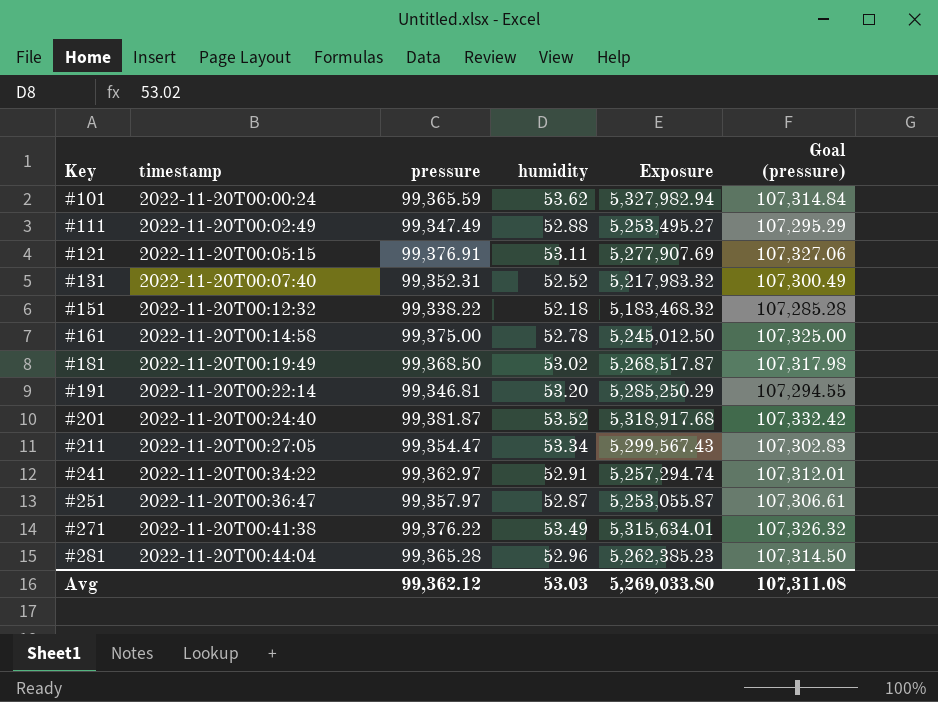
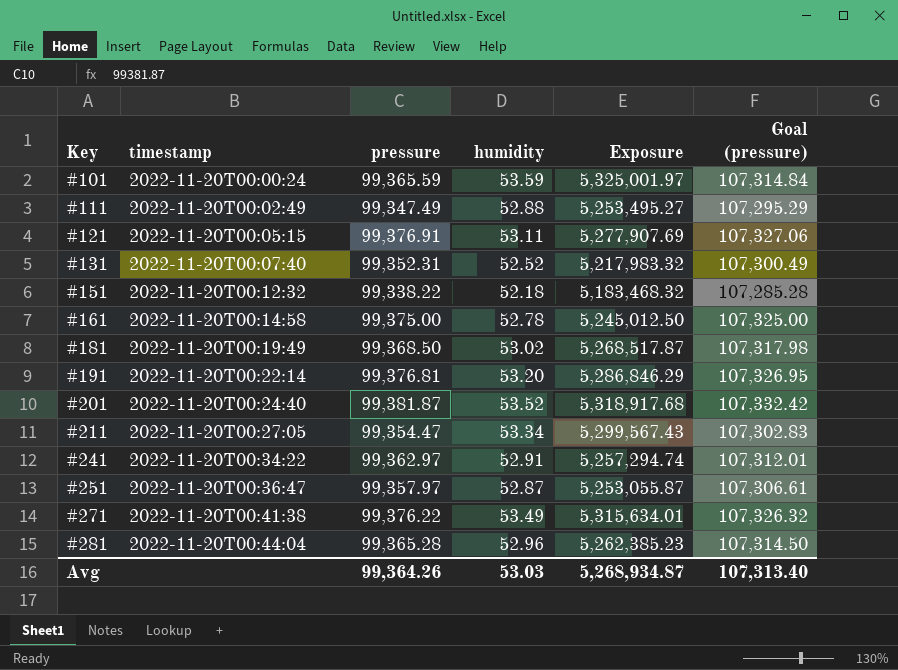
#101 | humidity: 53.62 -> 53.59
#101 | Exposure: 5,327,982.94 -> 5,325,001.97
#191 | pressure: 99,346.81 -> 99,376.81
#191 | Exposure: 5,285,250.29 -> 5,286,846.29
#191 | Goal (pressure): 107,294.55 -> 107,326.95
Avg | pressure: 99,362.12 -> 99,364.26
Avg | Exposure: 5,269,033.80 -> 5,268,934.87
Avg | Goal (pressure): 107,311.08 -> 107,313.40

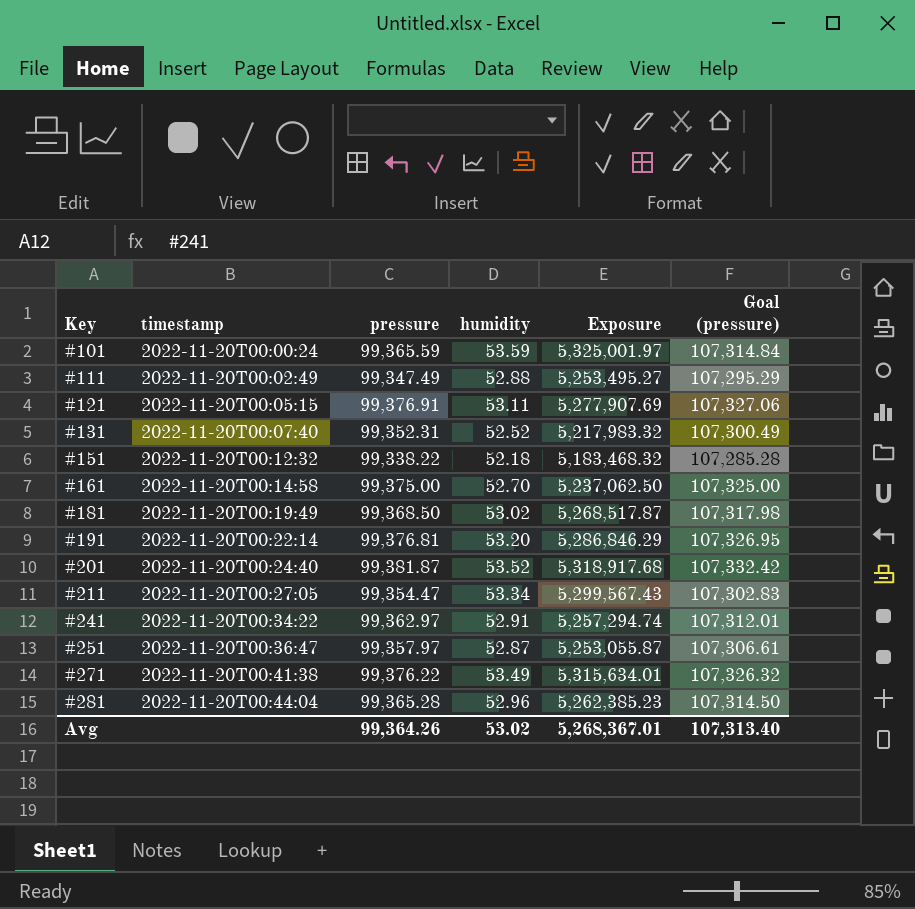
#161 | humidity: 52.78 -> 52.70
#161 | Exposure: 5,245,012.50 -> 5,237,062.50
Avg | humidity: 53.03 -> 53.02
Avg | Exposure: 5,268,934.87 -> 5,268,367.01

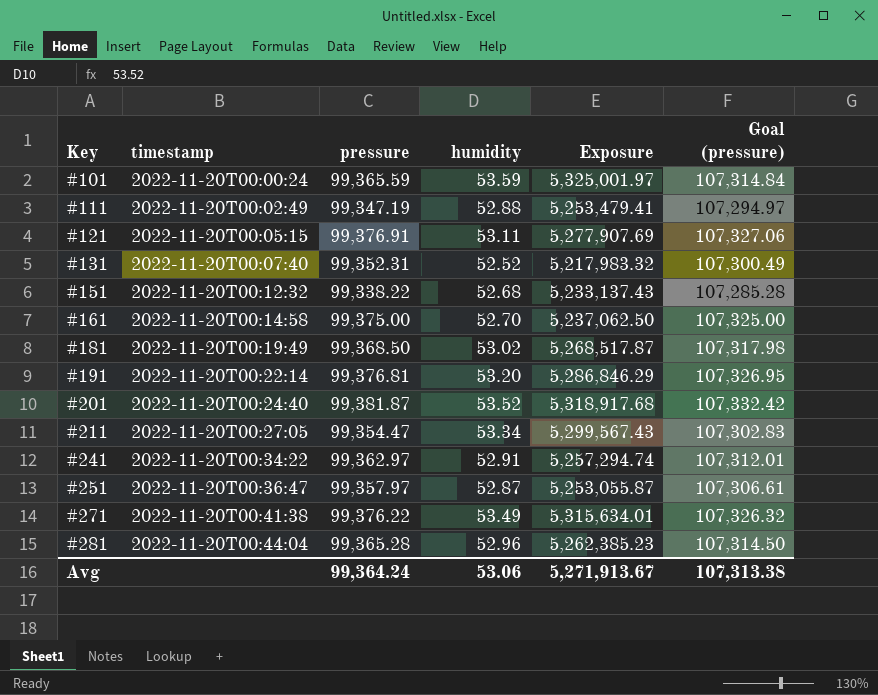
#111 | pressure: 99,347.49 -> 99,347.19
#111 | Exposure: 5,253,495.27 -> 5,253,479.41
#111 | Goal (pressure): 107,295.29 -> 107,294.97
#151 | humidity: 52.18 -> 52.68
#151 | Exposure: 5,183,468.32 -> 5,233,137.43
Avg | pressure: 99,364.26 -> 99,364.24
Avg | humidity: 53.02 -> 53.06
Avg | Exposure: 5,268,367.01 -> 5,271,913.67
Avg | Goal (pressure): 107,313.40 -> 107,313.38

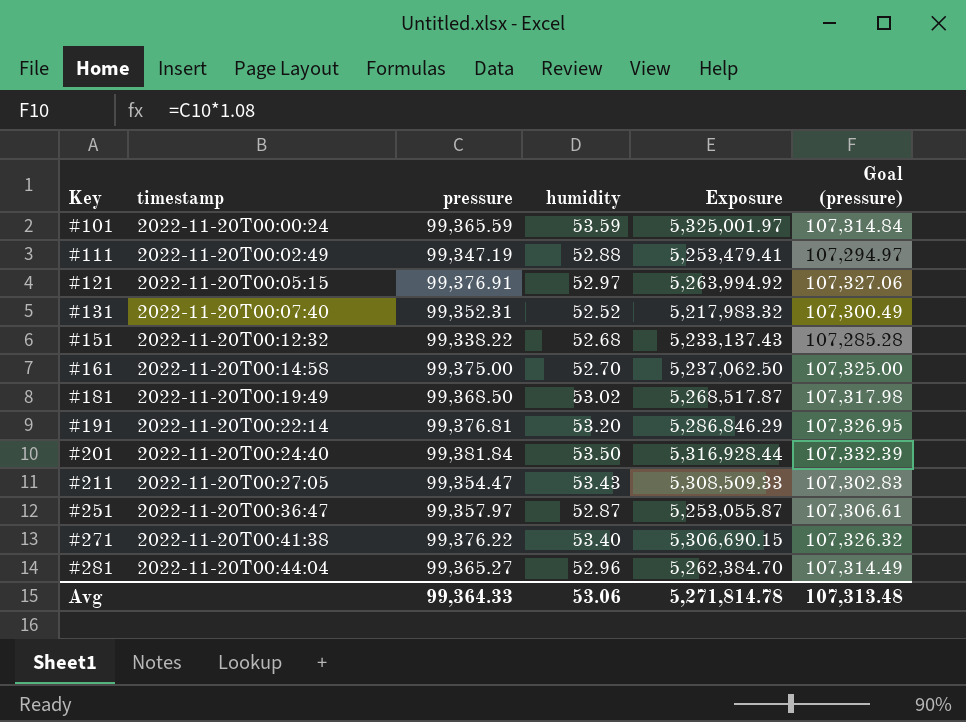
row #241: 2022-11-20T00:34:22 | 99,362.97 | 52.91 | 5,257,294.74 | 107,312.01 -> none
#121 | humidity: 53.11 -> 52.97
#121 | Exposure: 5,277,907.69 -> 5,263,994.92
#201 | pressure: 99,381.87 -> 99,381.84
#201 | humidity: 53.52 -> 53.50
#201 | Exposure: 5,318,917.68 -> 5,316,928.44
#201 | Goal (pressure): 107,332.42 -> 107,332.39
#211 | humidity: 53.34 -> 53.43
#211 | Exposure: 5,299,567.43 -> 5,308,509.33
#271 | humidity: 53.49 -> 53.40
#271 | Exposure: 5,315,634.01 -> 5,306,690.15
#281 | pressure: 99,365.28 -> 99,365.27
#281 | Exposure: 5,262,385.23 -> 5,262,384.70
#281 | Goal (pressure): 107,314.50 -> 107,314.49
Avg | pressure: 99,364.24 -> 99,364.33
Avg | Exposure: 5,271,913.67 -> 5,271,814.78
Avg | Goal (pressure): 107,313.38 -> 107,313.48

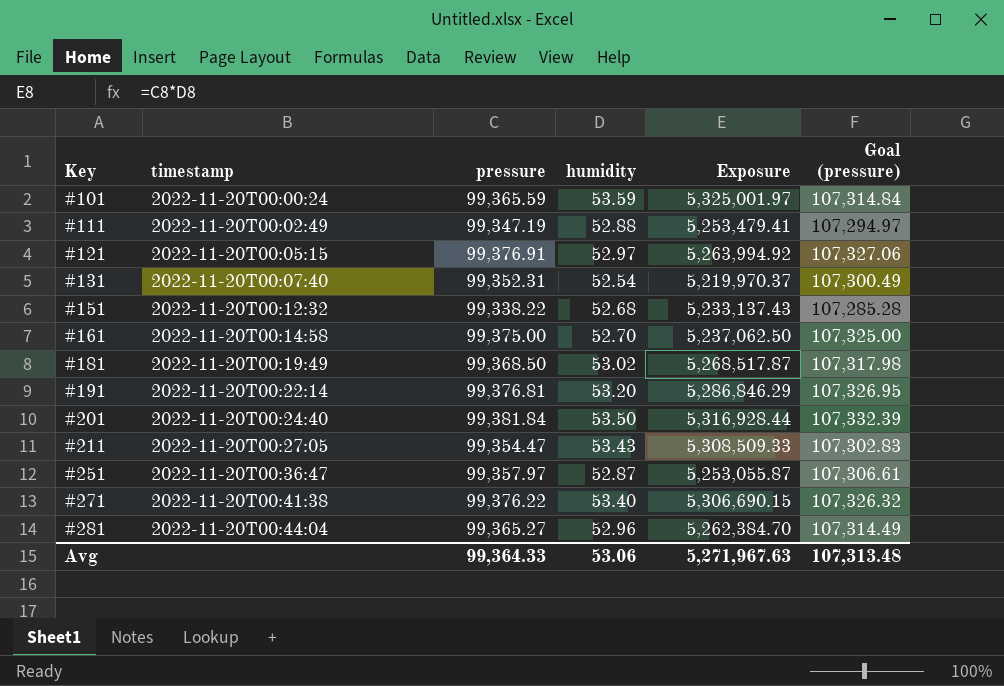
#131 | humidity: 52.52 -> 52.54
#131 | Exposure: 5,217,983.32 -> 5,219,970.37
Avg | Exposure: 5,271,814.78 -> 5,271,967.63

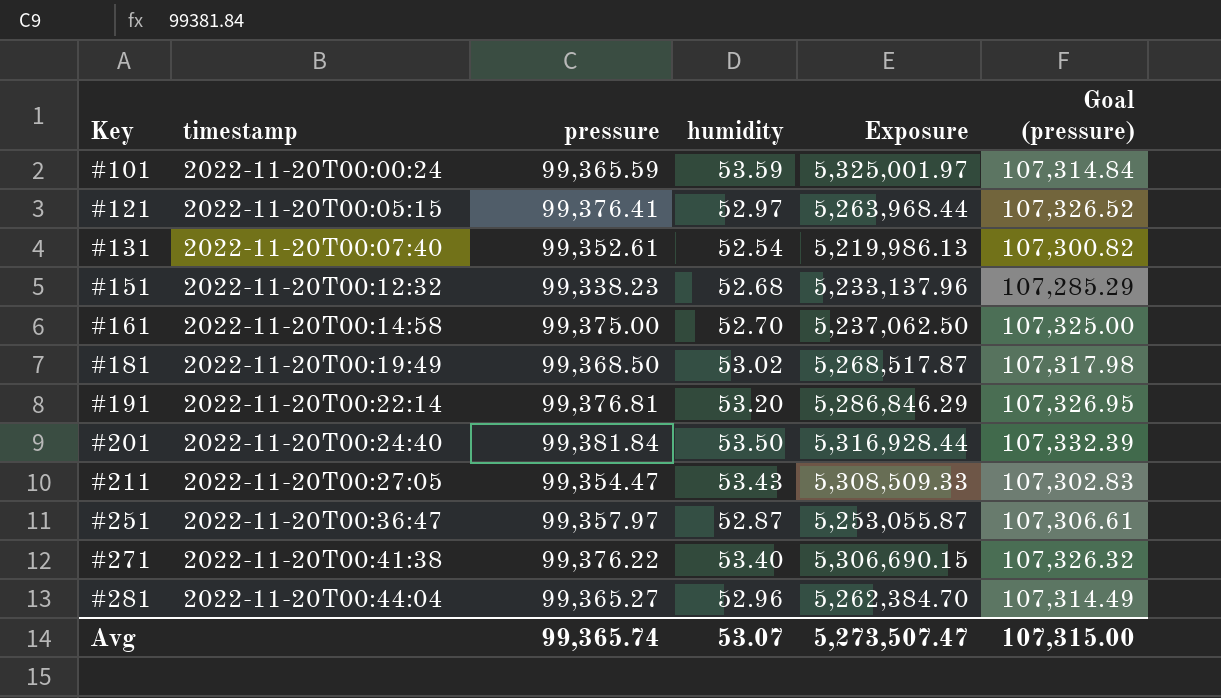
row #111: 2022-11-20T00:02:49 | 99,347.19 | 52.88 | 5,253,479.41 | 107,294.97 -> none
#121 | pressure: 99,376.91 -> 99,376.41
#121 | Exposure: 5,263,994.92 -> 5,263,968.44
#121 | Goal (pressure): 107,327.06 -> 107,326.52
#131 | pressure: 99,352.31 -> 99,352.61
#131 | Exposure: 5,219,970.37 -> 5,219,986.13
#131 | Goal (pressure): 107,300.49 -> 107,300.82
#151 | pressure: 99,338.22 -> 99,338.23
#151 | Exposure: 5,233,137.43 -> 5,233,137.96
#151 | Goal (pressure): 107,285.28 -> 107,285.29
Avg | pressure: 99,364.33 -> 99,365.74
Avg | humidity: 53.06 -> 53.07
Avg | Exposure: 5,271,967.63 -> 5,273,507.47
Avg | Goal (pressure): 107,313.48 -> 107,315.00

